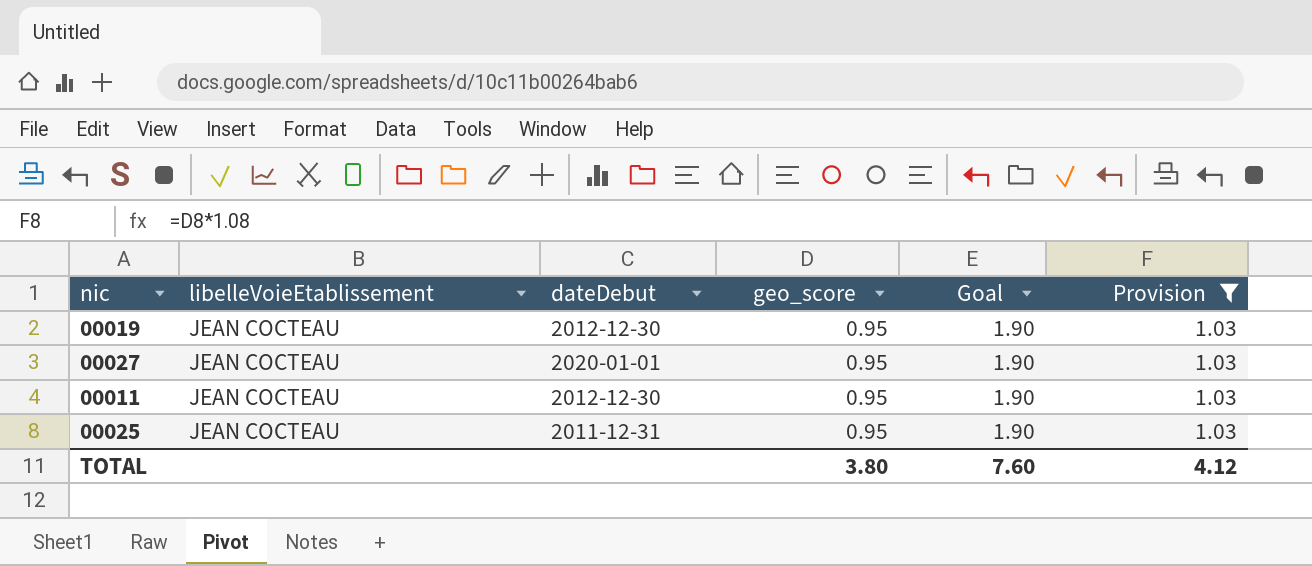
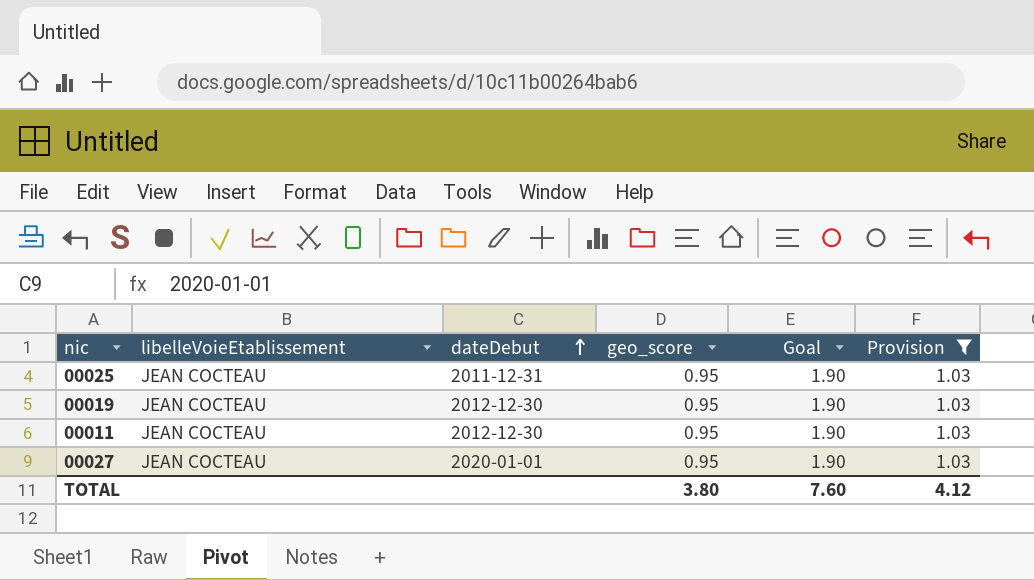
row order: none -> dateDebut ascending

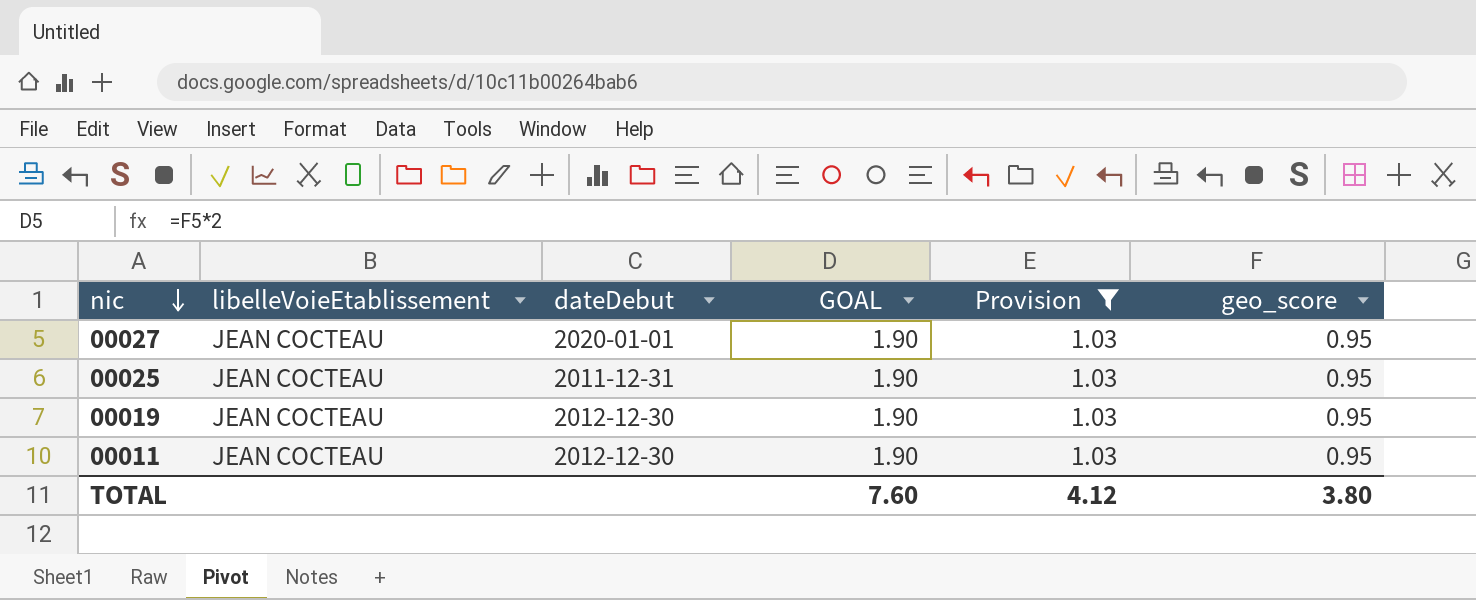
row order: dateDebut ascending -> nic descending
column name: Goal -> GOAL
column geo_score | position: 4 -> 6

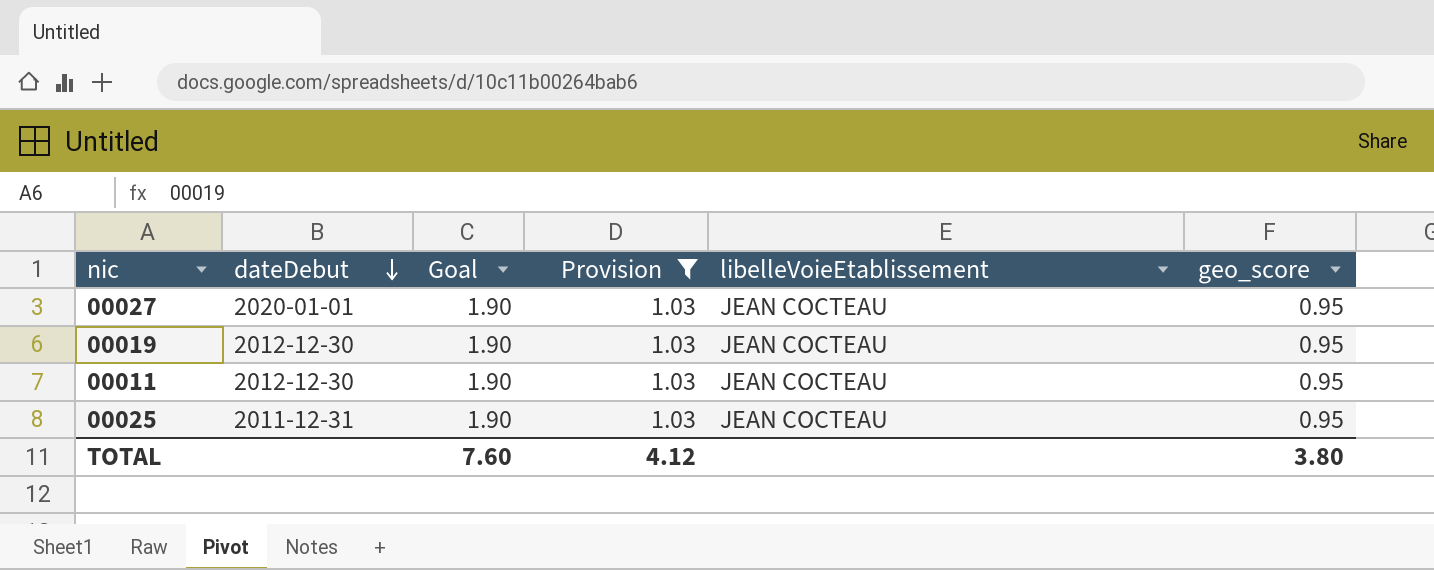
row order: nic descending -> dateDebut descending
column name: GOAL -> Goal
column libelleVoieEtablissement | position: 2 -> 5

